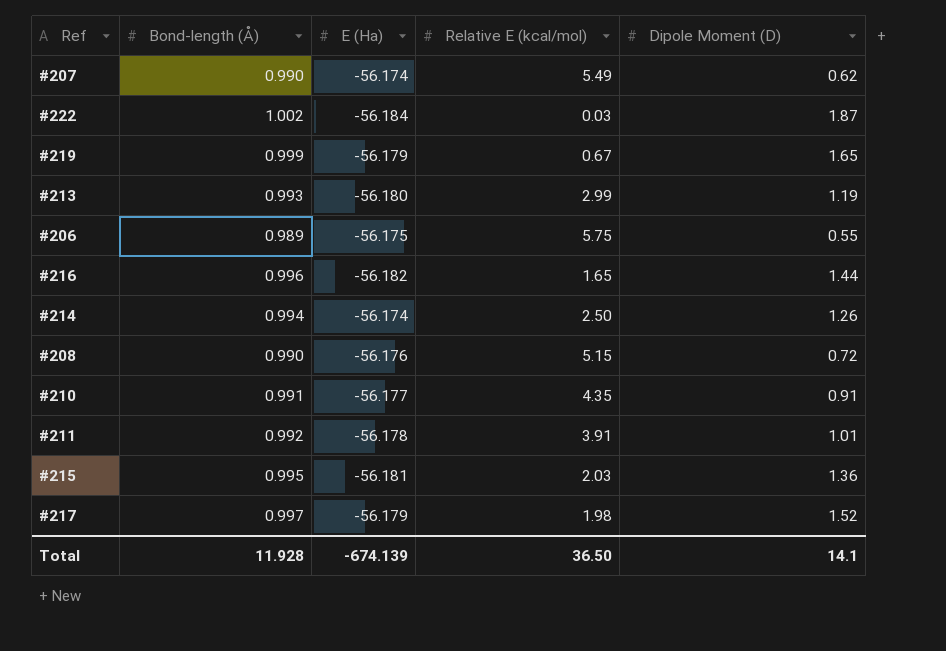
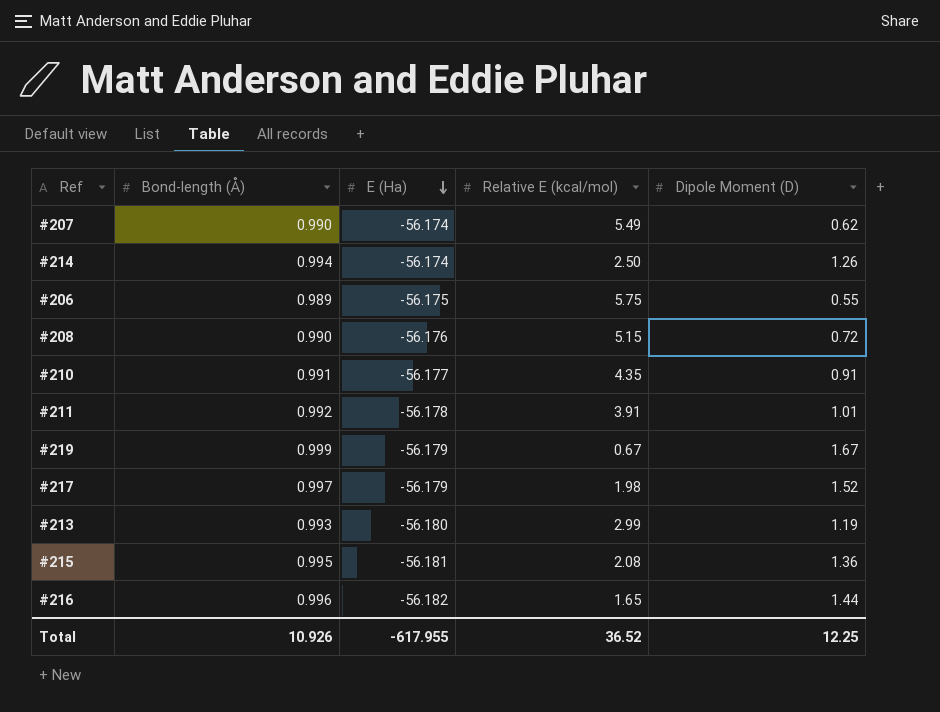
row order: none -> E (Ha) descending
row #222: 1.002 | -56.184 | 0.03 | 1.87 -> none
#219 | Dipole Moment (D): 1.65 -> 1.67
#215 | Relative E (kcal/mol): 2.03 -> 2.08
Total | Bond-length (Å): 11.928 -> 10.926
Total | E (Ha): -674.139 -> -617.955
Total | Relative E (kcal/mol): 36.50 -> 36.52
Total | Dipole Moment (D): 14.1 -> 12.25

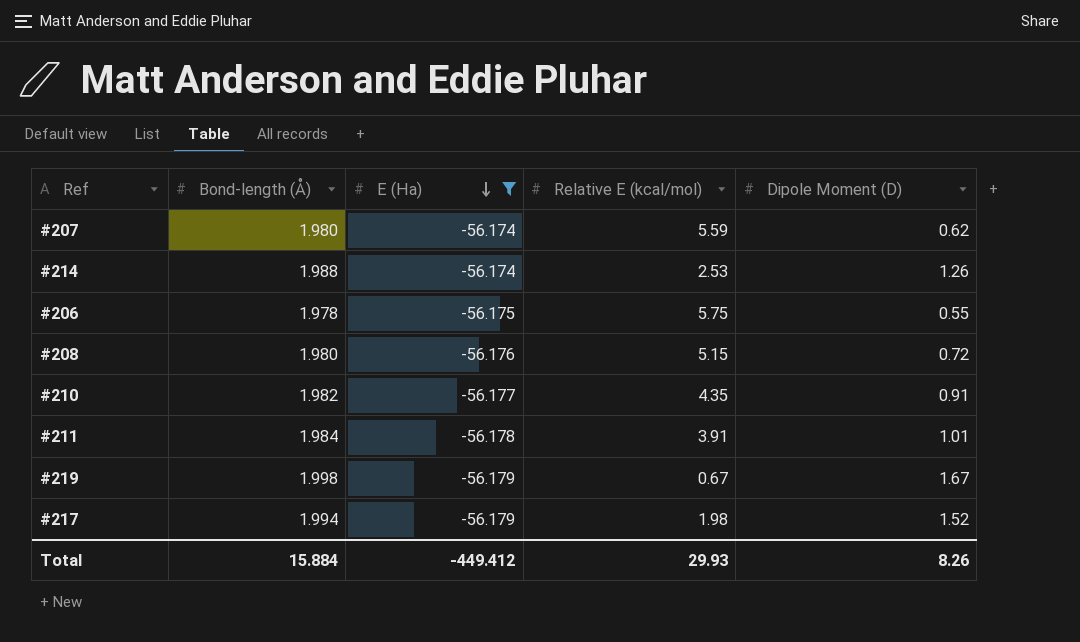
filter: none -> E (Ha) >= -56.179
#207 | Bond-length (Å): 0.990 -> 1.980
#207 | Relative E (kcal/mol): 5.49 -> 5.59
#214 | Bond-length (Å): 0.994 -> 1.988
#214 | Relative E (kcal/mol): 2.50 -> 2.53
#206 | Bond-length (Å): 0.989 -> 1.978
#208 | Bond-length (Å): 0.990 -> 1.980
#210 | Bond-length (Å): 0.991 -> 1.982
#211 | Bond-length (Å): 0.992 -> 1.984
#219 | Bond-length (Å): 0.999 -> 1.998
#217 | Bond-length (Å): 0.997 -> 1.994
Total | Bond-length (Å): 10.926 -> 15.884
Total | E (Ha): -617.955 -> -449.412
Total | Relative E (kcal/mol): 36.52 -> 29.93
Total | Dipole Moment (D): 12.25 -> 8.26

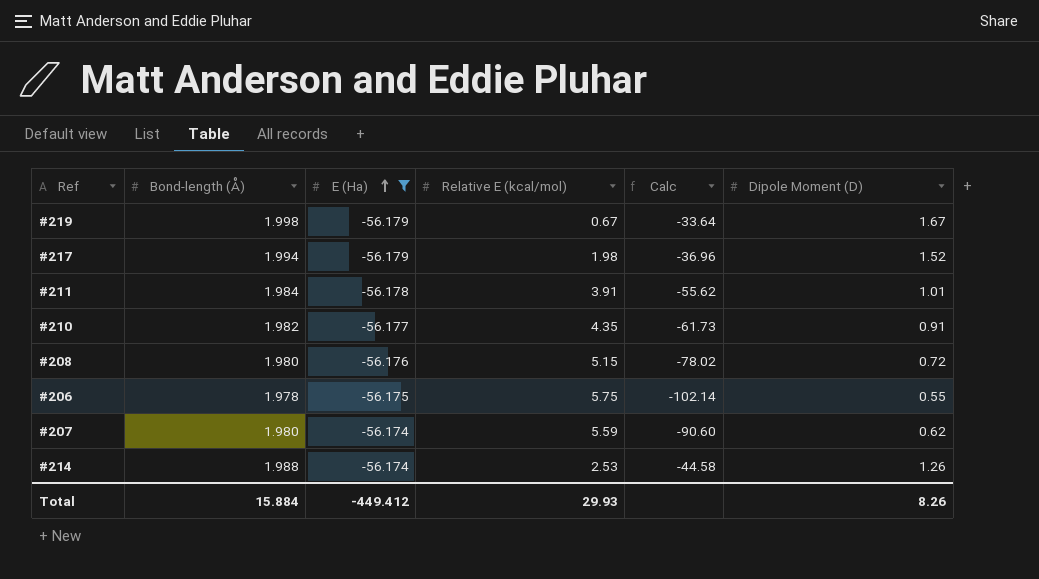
row order: E (Ha) descending -> E (Ha) ascending
column Calc | formula: none -> [E (Ha)] / [Dipole Moment (D)]

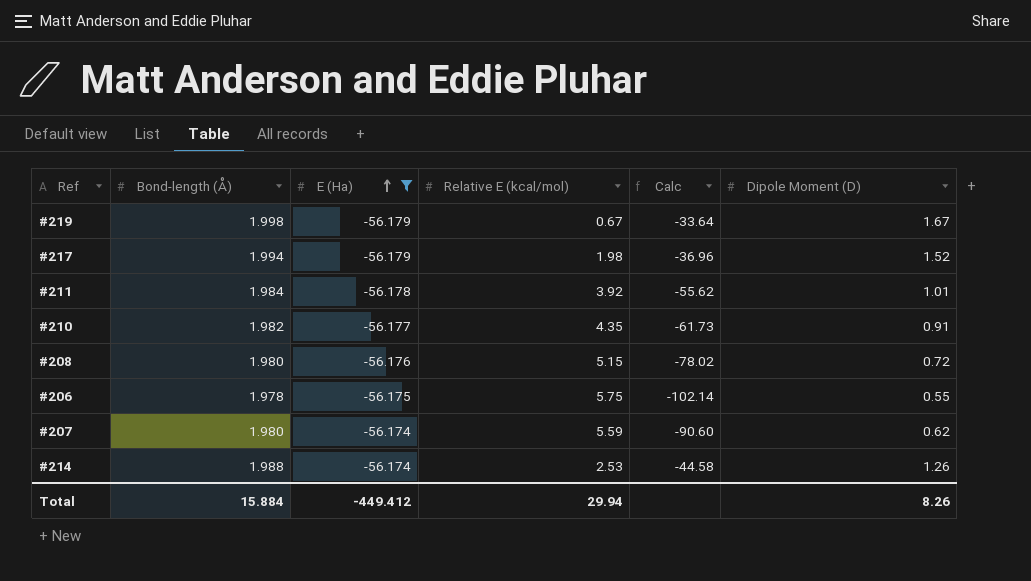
#211 | Relative E (kcal/mol): 3.91 -> 3.92
Total | Relative E (kcal/mol): 29.93 -> 29.94

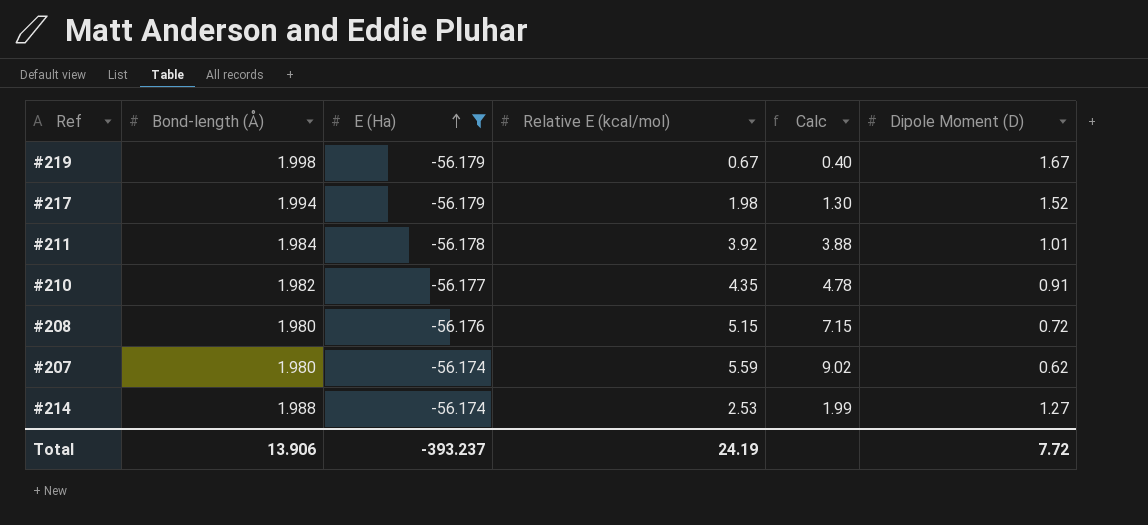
column Calc | formula: [E (Ha)] / [Dipole Moment (D)] -> [Relative E (kcal/mol)] / [Dipole Moment (D)]
row #206: 1.978 | -56.175 | 5.75 | -102.14 | 0.55 -> none
#214 | Dipole Moment (D): 1.26 -> 1.27
Total | Bond-length (Å): 15.884 -> 13.906
Total | E (Ha): -449.412 -> -393.237
Total | Relative E (kcal/mol): 29.94 -> 24.19
Total | Dipole Moment (D): 8.26 -> 7.72

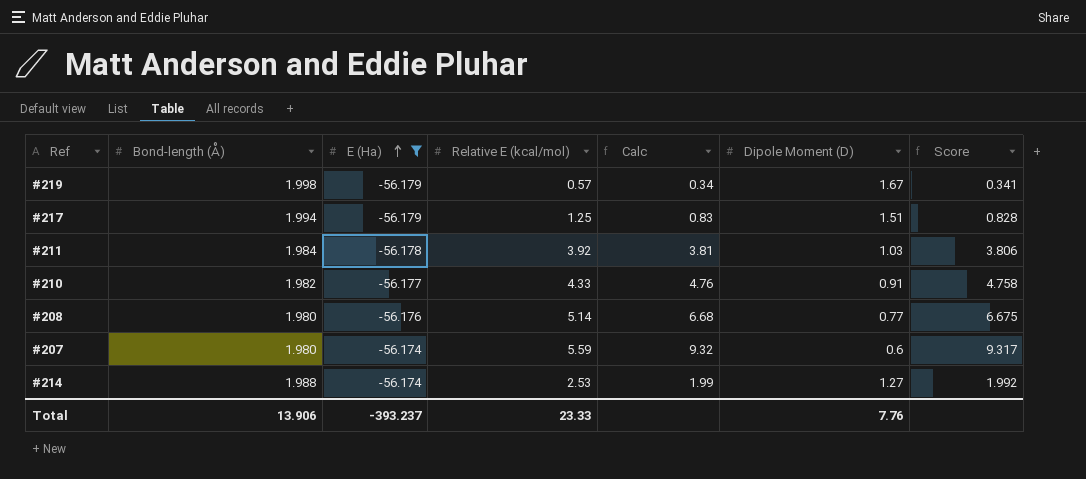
column Score | formula: none -> [Relative E (kcal/mol)] / [Dipole Moment (D)]
#219 | Relative E (kcal/mol): 0.67 -> 0.57
#219 | Calc: 0.40 -> 0.34
#217 | Relative E (kcal/mol): 1.98 -> 1.25
#217 | Calc: 1.30 -> 0.83
#217 | Dipole Moment (D): 1.52 -> 1.51
#211 | Calc: 3.88 -> 3.81
#211 | Dipole Moment (D): 1.01 -> 1.03
#210 | Relative E (kcal/mol): 4.35 -> 4.33
#210 | Calc: 4.78 -> 4.76
#208 | Relative E (kcal/mol): 5.15 -> 5.14
#208 | Calc: 7.15 -> 6.68
#208 | Dipole Moment (D): 0.72 -> 0.77
#207 | Calc: 9.02 -> 9.32
#207 | Dipole Moment (D): 0.62 -> 0.6
Total | Relative E (kcal/mol): 24.19 -> 23.33
Total | Dipole Moment (D): 7.72 -> 7.76

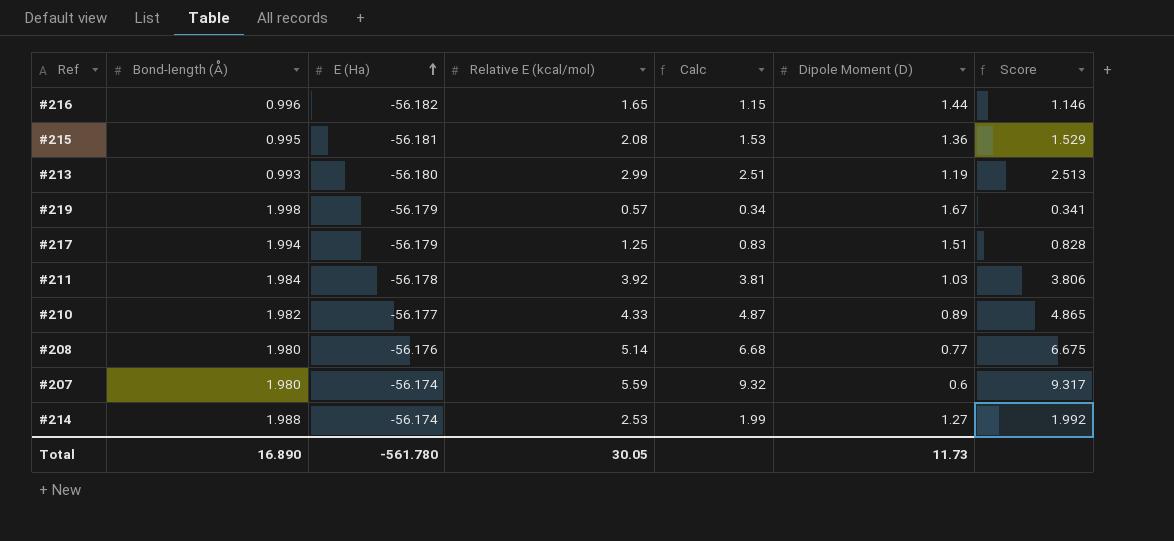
filter: E (Ha) >= -56.179 -> none
#210 | Calc: 4.76 -> 4.87
#210 | Dipole Moment (D): 0.91 -> 0.89
#210 | Score: 4.758 -> 4.865
Total | Bond-length (Å): 13.906 -> 16.890
Total | E (Ha): -393.237 -> -561.780
Total | Relative E (kcal/mol): 23.33 -> 30.05
Total | Dipole Moment (D): 7.76 -> 11.73

